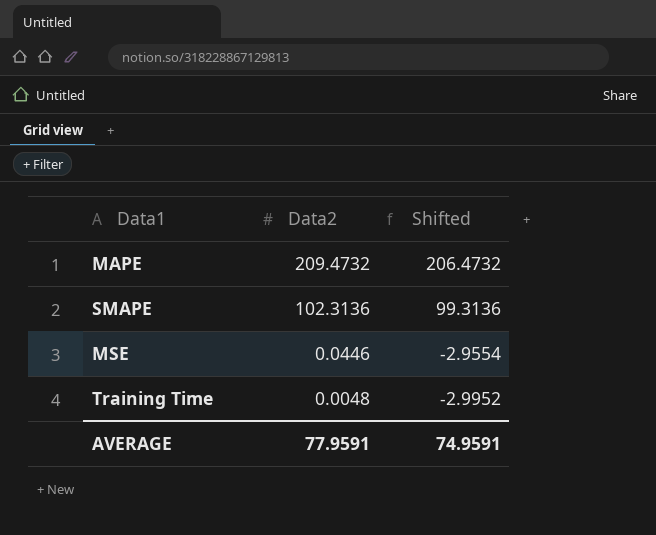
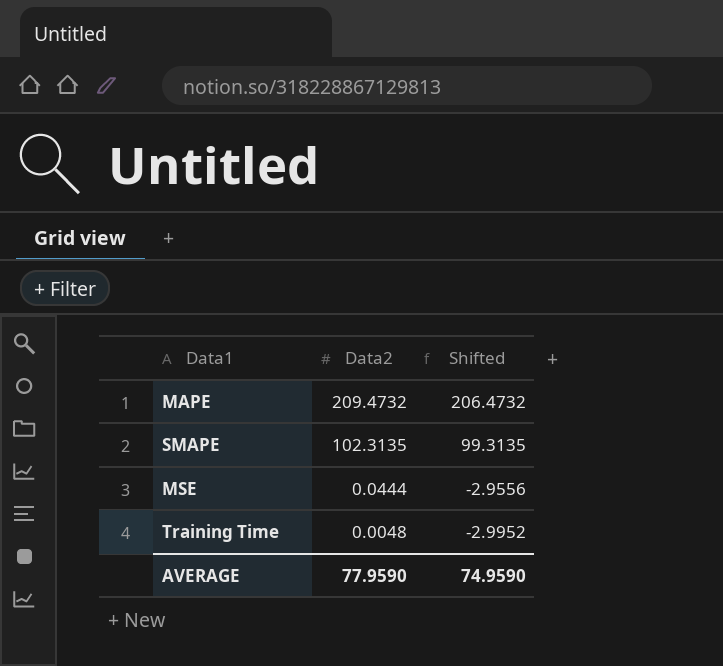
SMAPE | Data2: 102.3136 -> 102.3135
SMAPE | Shifted: 99.3136 -> 99.3135
MSE | Data2: 0.0446 -> 0.0444
MSE | Shifted: -2.9554 -> -2.9556
AVERAGE | Data2: 77.9591 -> 77.9590
AVERAGE | Shifted: 74.9591 -> 74.9590

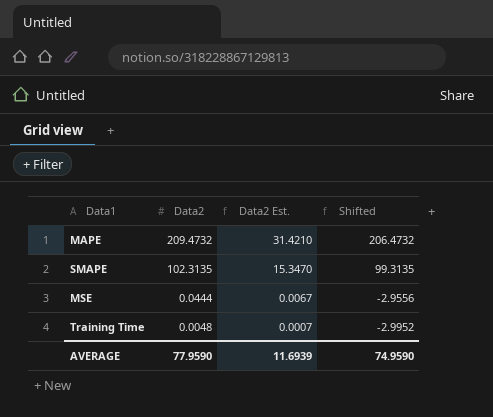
column Data2 Est. | formula: none -> [Data2] * 0.15

